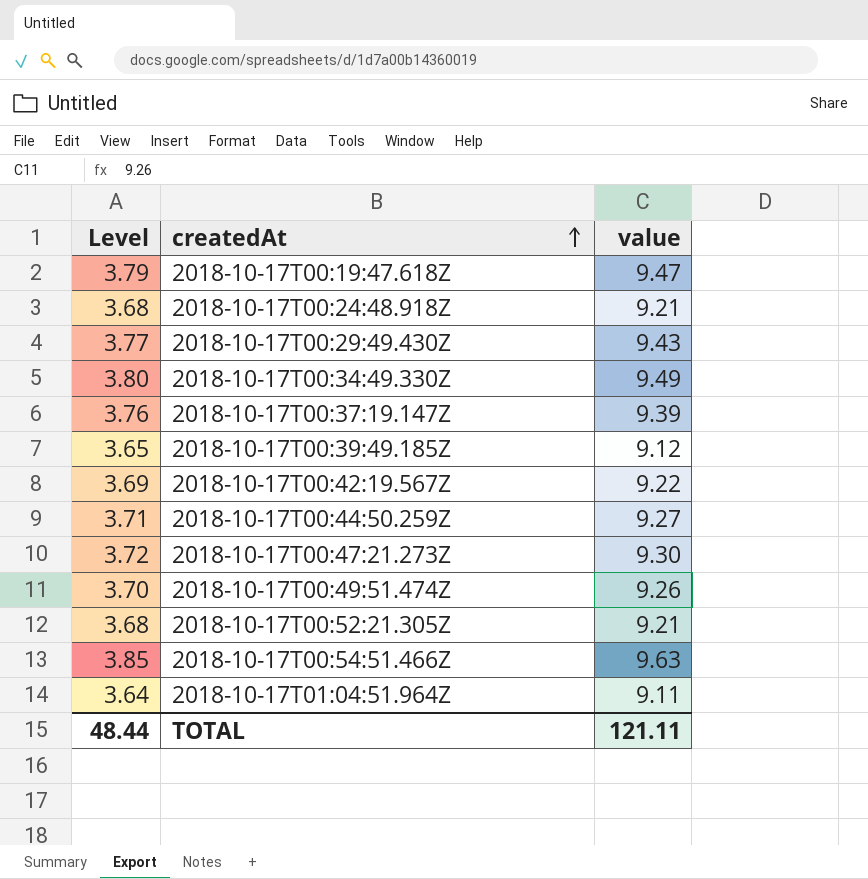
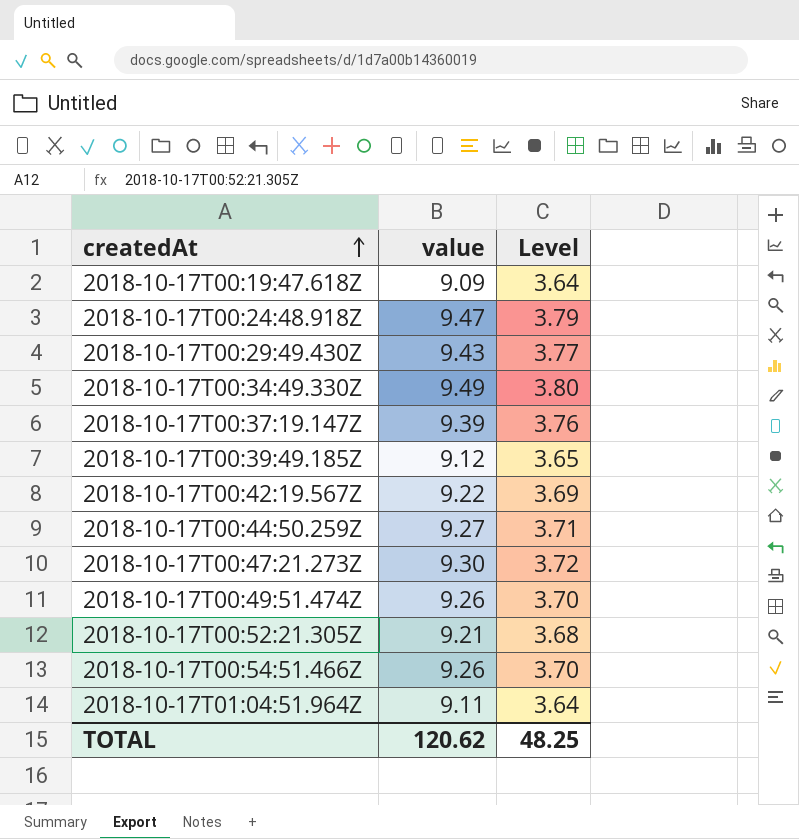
column Level | position: 1 -> 3
2018-10-17T00:19:47.618Z | value: 9.47 -> 9.09
2018-10-17T00:19:47.618Z | Level: 3.79 -> 3.64
2018-10-17T00:24:48.918Z | value: 9.21 -> 9.47
2018-10-17T00:24:48.918Z | Level: 3.68 -> 3.79
2018-10-17T00:54:51.466Z | value: 9.63 -> 9.26
2018-10-17T00:54:51.466Z | Level: 3.85 -> 3.70
TOTAL | value: 121.11 -> 120.62
TOTAL | Level: 48.44 -> 48.25

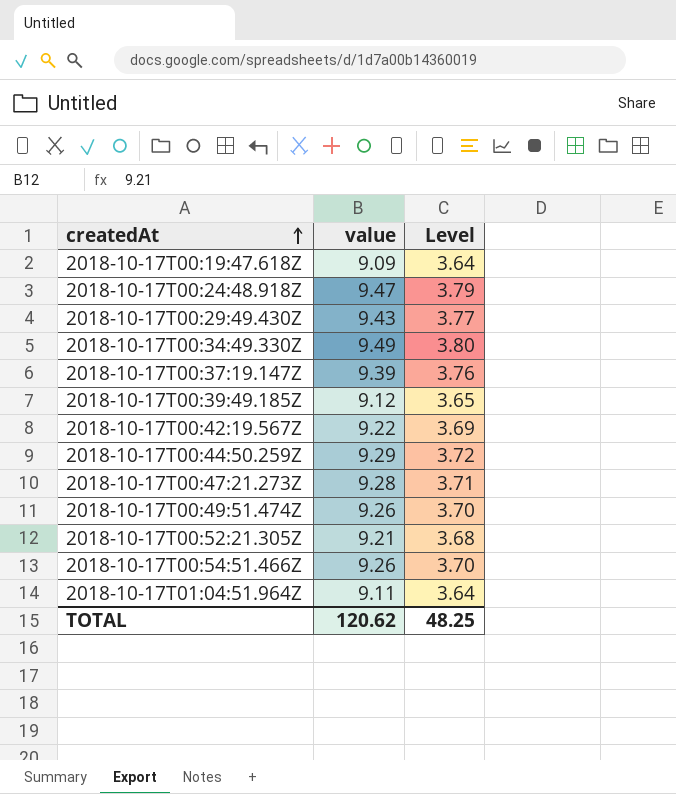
2018-10-17T00:44:50.259Z | value: 9.27 -> 9.29
2018-10-17T00:44:50.259Z | Level: 3.71 -> 3.72
2018-10-17T00:47:21.273Z | value: 9.30 -> 9.28
2018-10-17T00:47:21.273Z | Level: 3.72 -> 3.71

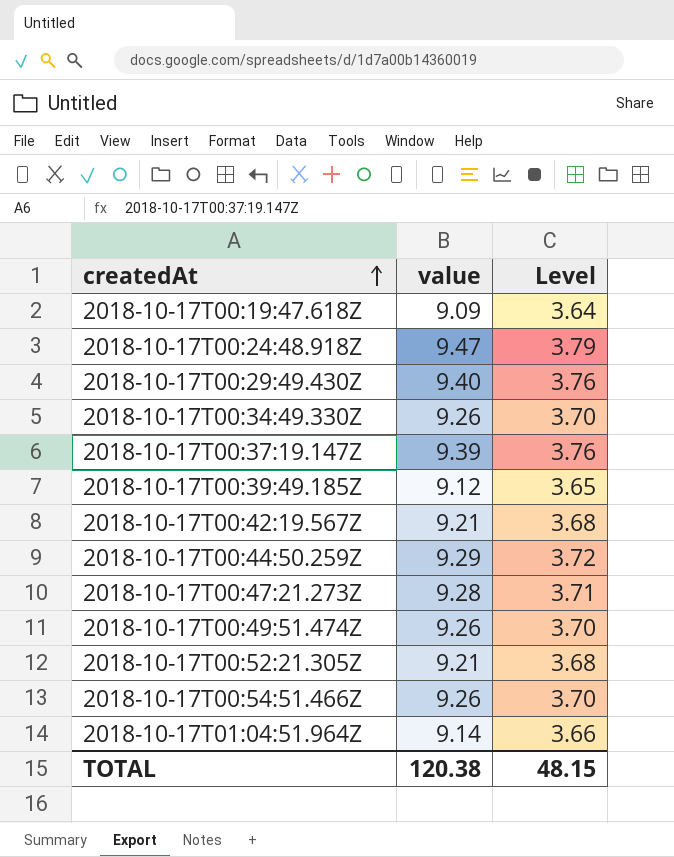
2018-10-17T00:29:49.430Z | value: 9.43 -> 9.40
2018-10-17T00:29:49.430Z | Level: 3.77 -> 3.76
2018-10-17T00:34:49.330Z | value: 9.49 -> 9.26
2018-10-17T00:34:49.330Z | Level: 3.80 -> 3.70
2018-10-17T00:42:19.567Z | value: 9.22 -> 9.21
2018-10-17T00:42:19.567Z | Level: 3.69 -> 3.68
2018-10-17T01:04:51.964Z | value: 9.11 -> 9.14
2018-10-17T01:04:51.964Z | Level: 3.64 -> 3.66
TOTAL | value: 120.62 -> 120.38
TOTAL | Level: 48.25 -> 48.15

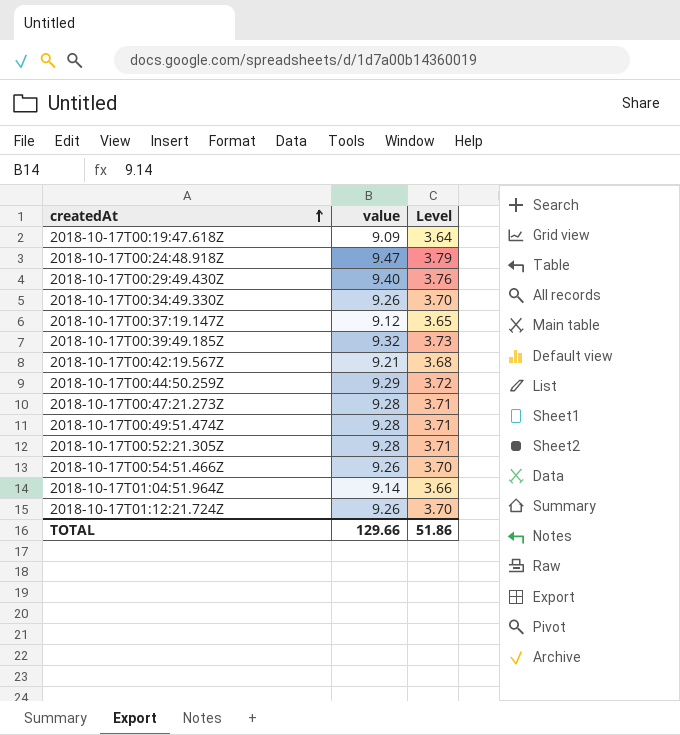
2018-10-17T00:37:19.147Z | value: 9.39 -> 9.12
2018-10-17T00:37:19.147Z | Level: 3.76 -> 3.65
2018-10-17T00:39:49.185Z | value: 9.12 -> 9.32
2018-10-17T00:39:49.185Z | Level: 3.65 -> 3.73
2018-10-17T00:49:51.474Z | value: 9.26 -> 9.28
2018-10-17T00:49:51.474Z | Level: 3.70 -> 3.71
2018-10-17T00:52:21.305Z | value: 9.21 -> 9.28
2018-10-17T00:52:21.305Z | Level: 3.68 -> 3.71
row 2018-10-17T01:12:21.724Z: none -> 9.26 | 3.70
TOTAL | value: 120.38 -> 129.66
TOTAL | Level: 48.15 -> 51.86

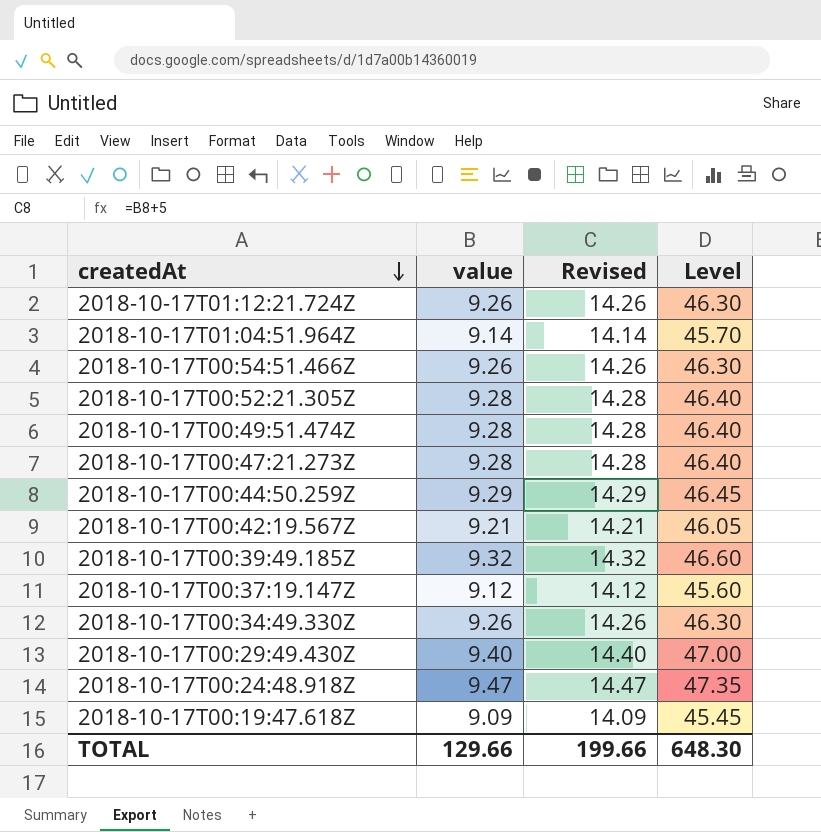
row order: createdAt ascending -> createdAt descending
column Revised | formula: none -> [value] + 5
column Level | formula: [value] * 0.4 -> [value] * 5
TOTAL | Level: 51.86 -> 648.30

